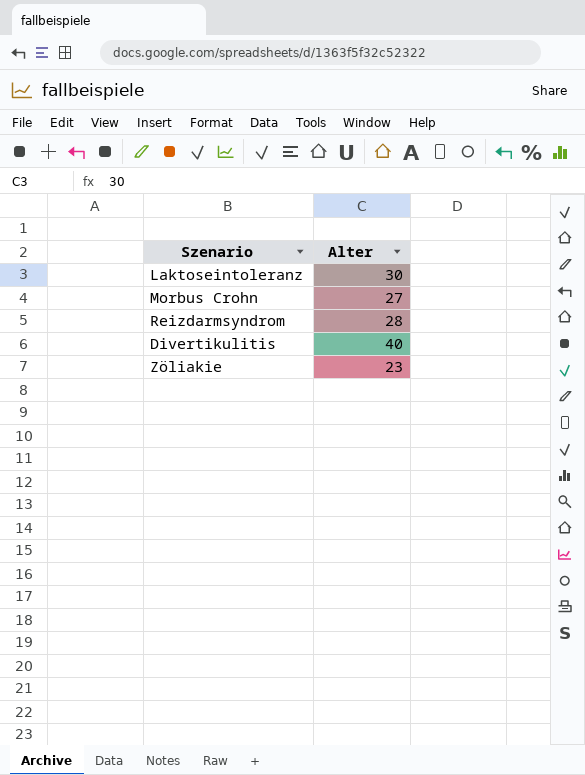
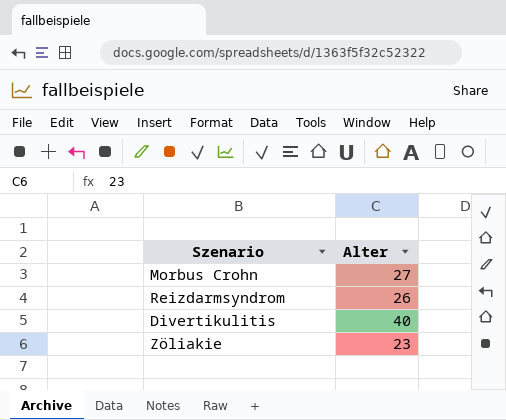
row Laktoseintoleranz: 30 -> none
Reizdarmsyndrom | Alter: 28 -> 26

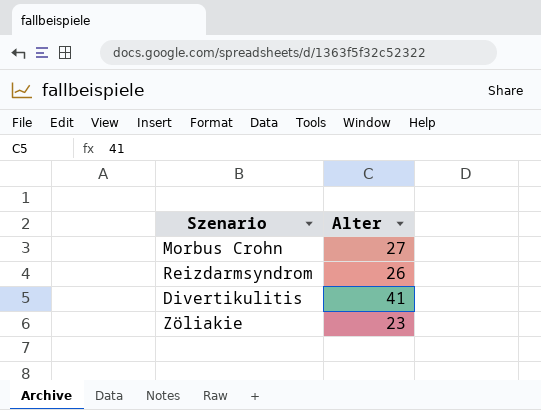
Divertikulitis | Alter: 40 -> 41

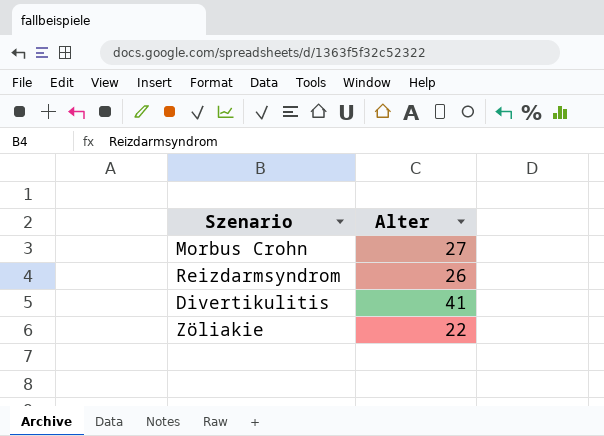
Zöliakie | Alter: 23 -> 22

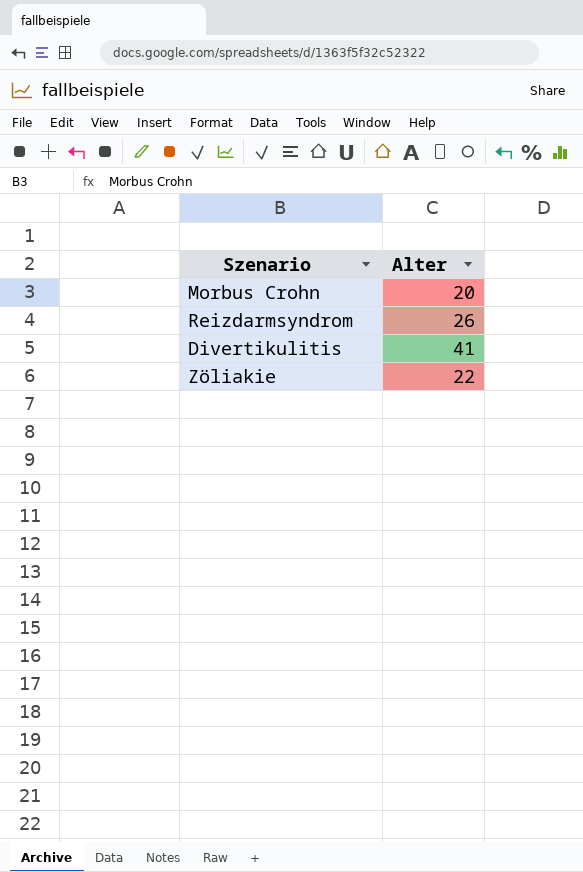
Morbus Crohn | Alter: 27 -> 20

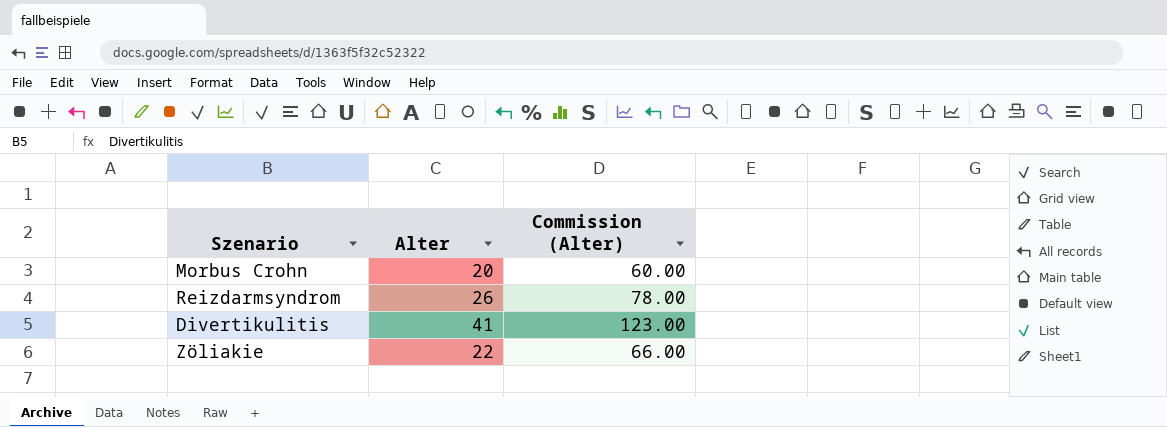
column Commission (Alter) | formula: none -> [Alter] * 3

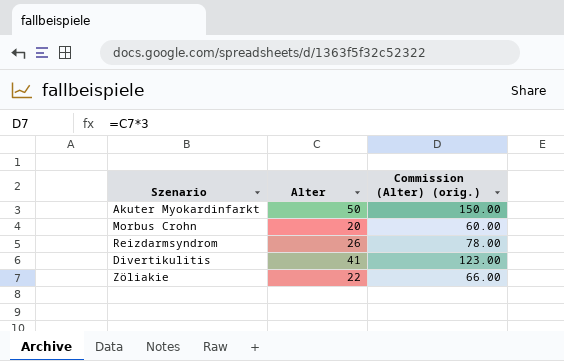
column name: Commission (Alter) -> Commission (Alter) (orig.)
row Akuter Myokardinfarkt: none -> 50 | 150.00

